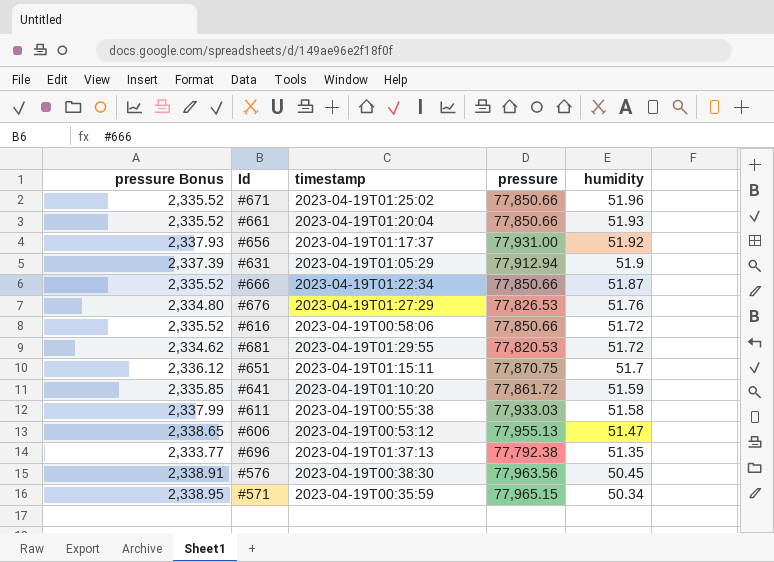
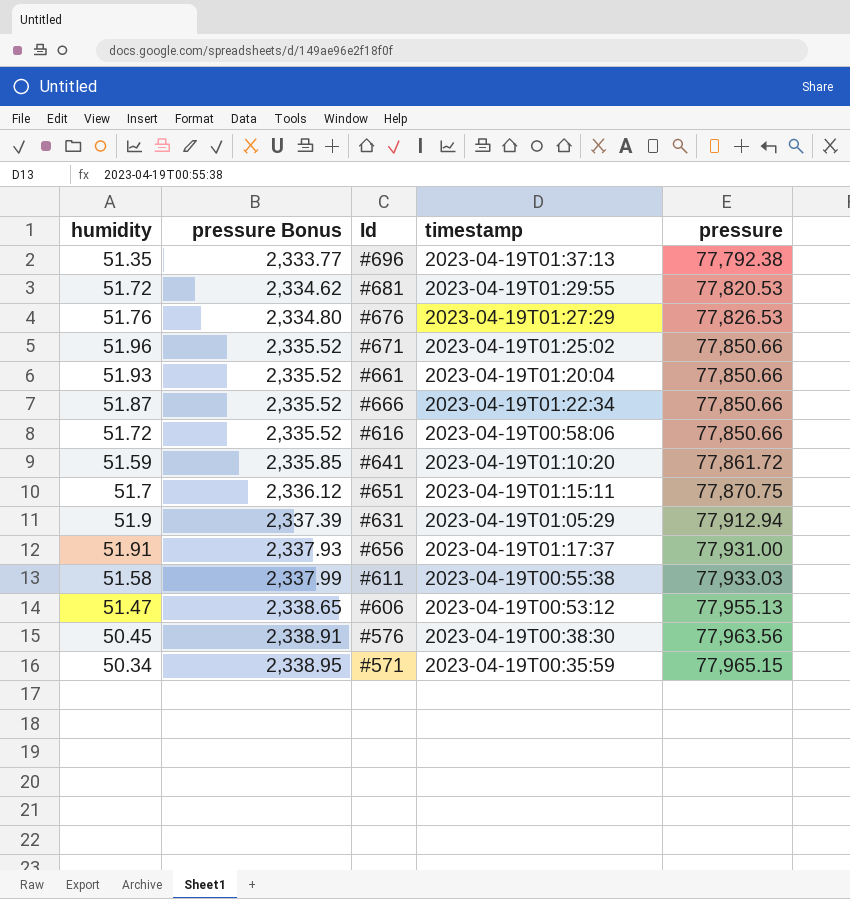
row order: humidity descending -> pressure Bonus ascending
column humidity | position: 5 -> 1
#656 | humidity: 51.92 -> 51.91

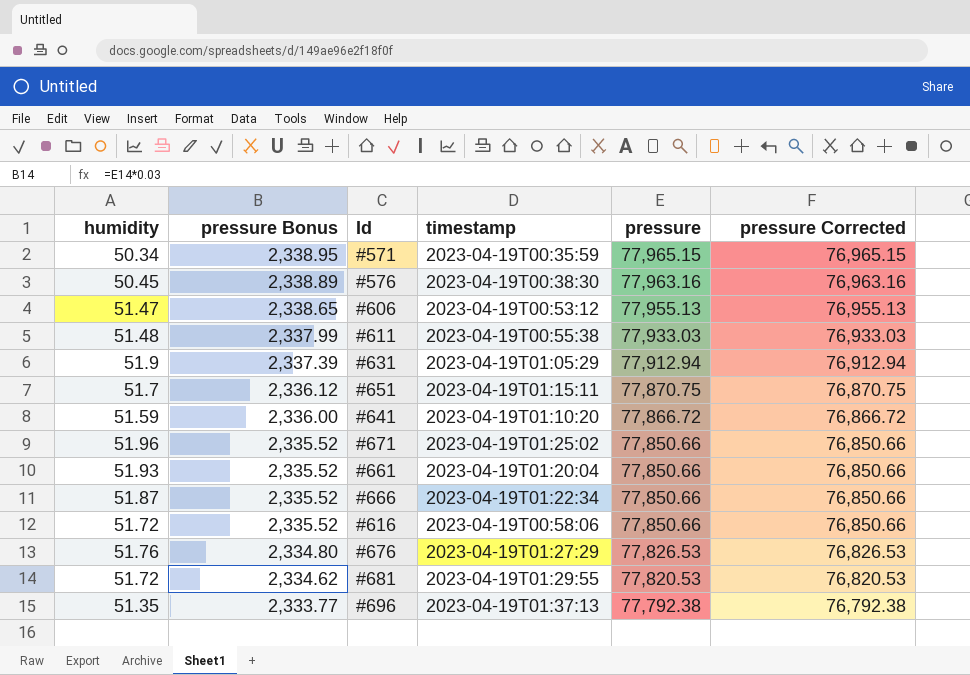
row order: pressure Bonus ascending -> pressure Bonus descending
column pressure Corrected | formula: none -> [pressure] - 1000
row #656: 51.91 | 2,337.93 | 2023-04-19T01:17:37 | 77,931.00 -> none
#576 | pressure Bonus: 2,338.91 -> 2,338.89
#576 | pressure: 77,963.56 -> 77,963.16
#611 | humidity: 51.58 -> 51.48
#641 | pressure Bonus: 2,335.85 -> 2,336.00
#641 | pressure: 77,861.72 -> 77,866.72

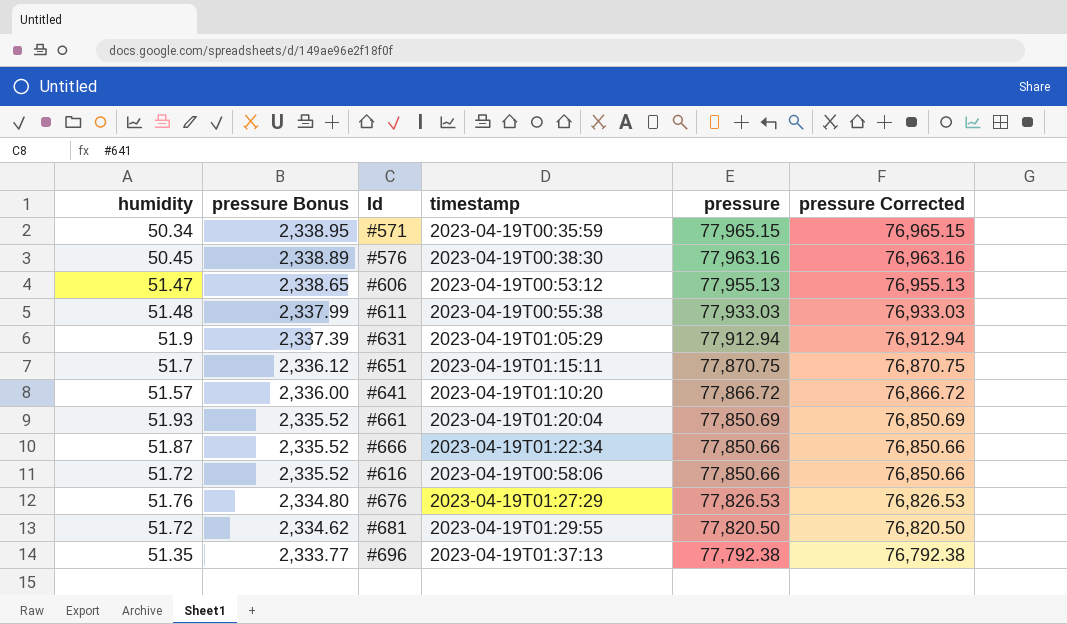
row #671: 51.96 | 2,335.52 | 2023-04-19T01:25:02 | 77,850.66 | 76,850.66 -> none
#641 | humidity: 51.59 -> 51.57
#661 | pressure: 77,850.66 -> 77,850.69
#661 | pressure Corrected: 76,850.66 -> 76,850.69
#681 | pressure: 77,820.53 -> 77,820.50
#681 | pressure Corrected: 76,820.53 -> 76,820.50

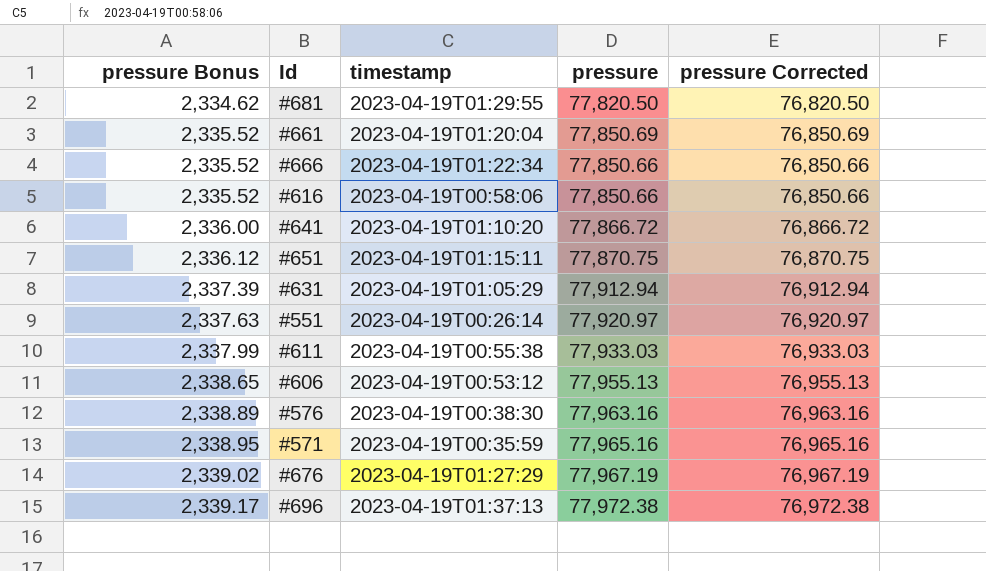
row order: pressure Bonus descending -> pressure Bonus ascending
column humidity | position: 1 -> none
row #551: none -> 2,337.63 | 2023-04-19T00:26:14 | 77,920.97 | 76,920.97
#571 | pressure: 77,965.15 -> 77,965.16
#571 | pressure Corrected: 76,965.15 -> 76,965.16
#676 | pressure Bonus: 2,334.80 -> 2,339.02
#676 | pressure: 77,826.53 -> 77,967.19
#676 | pressure Corrected: 76,826.53 -> 76,967.19
#696 | pressure Bonus: 2,333.77 -> 2,339.17
#696 | pressure: 77,792.38 -> 77,972.38
#696 | pressure Corrected: 76,792.38 -> 76,972.38

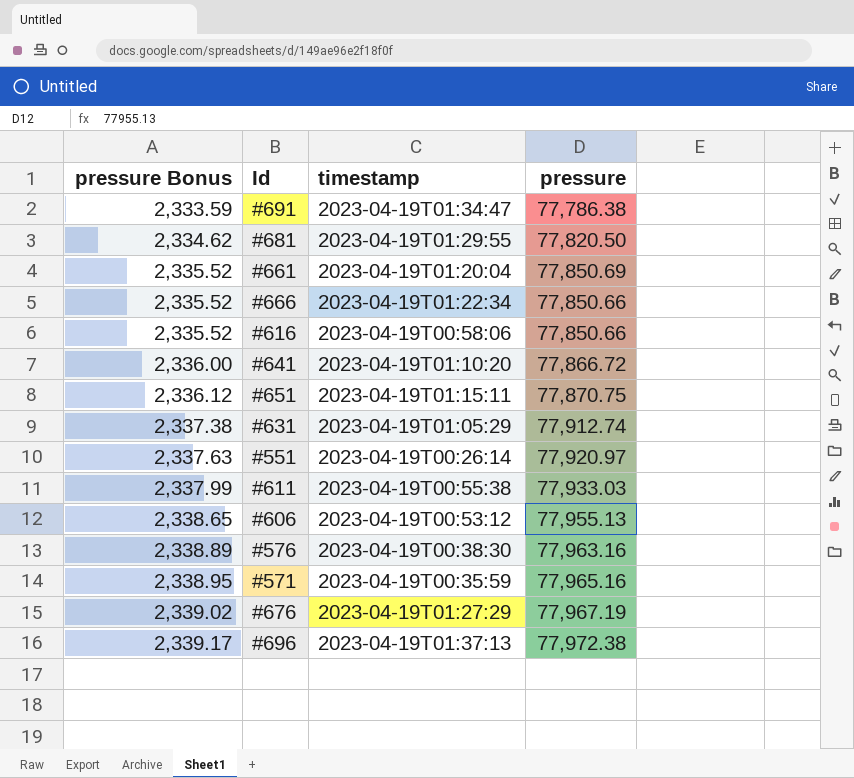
column pressure Corrected | formula: [pressure] - 1000 -> none
row #691: none -> 2,333.59 | 2023-04-19T01:34:47 | 77,786.38
#631 | pressure Bonus: 2,337.39 -> 2,337.38
#631 | pressure: 77,912.94 -> 77,912.74

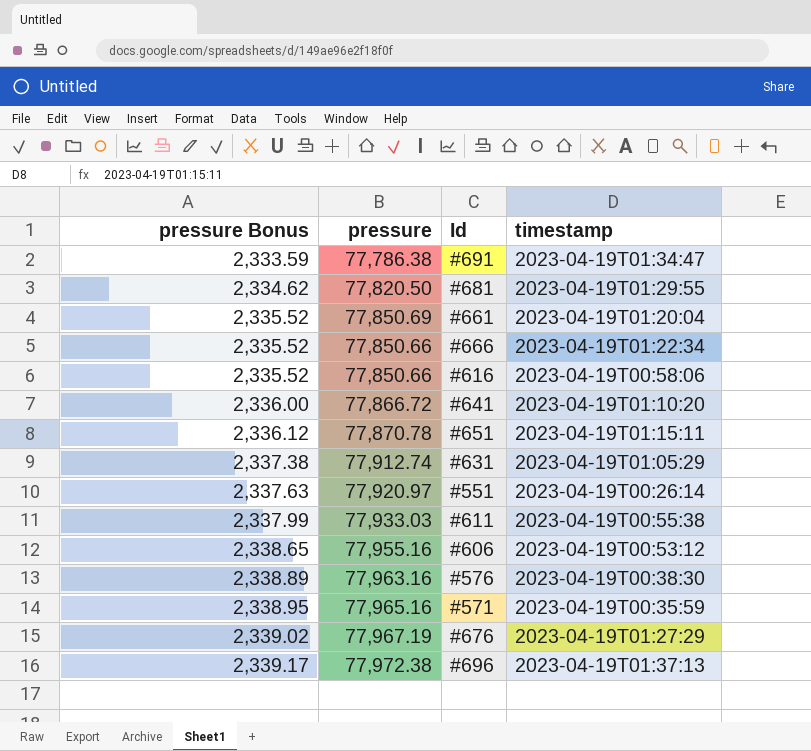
column pressure | position: 4 -> 2
#651 | pressure: 77,870.75 -> 77,870.78
#606 | pressure: 77,955.13 -> 77,955.16

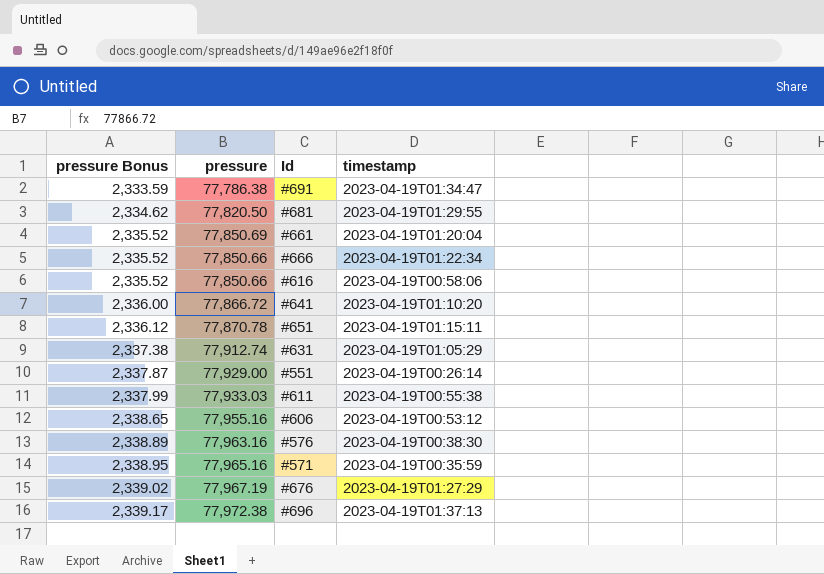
#551 | pressure Bonus: 2,337.63 -> 2,337.87
#551 | pressure: 77,920.97 -> 77,929.00

